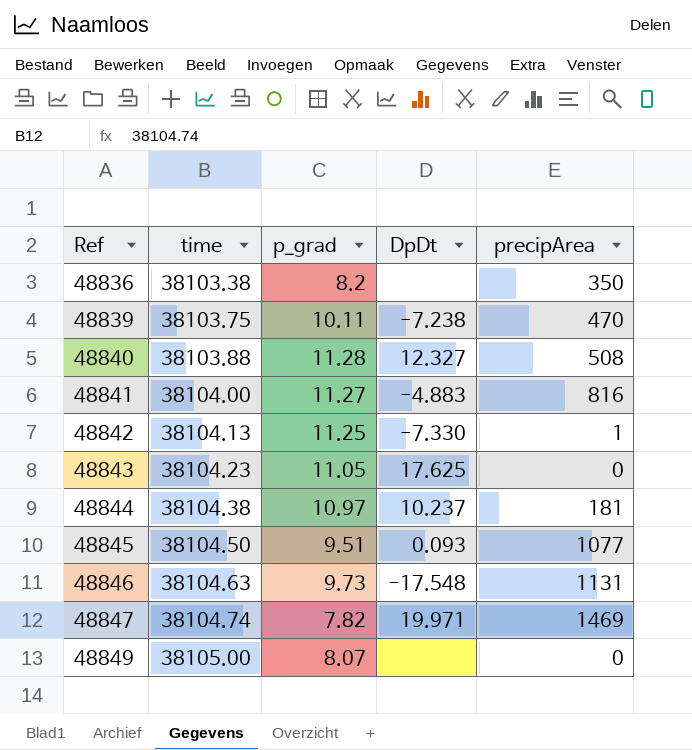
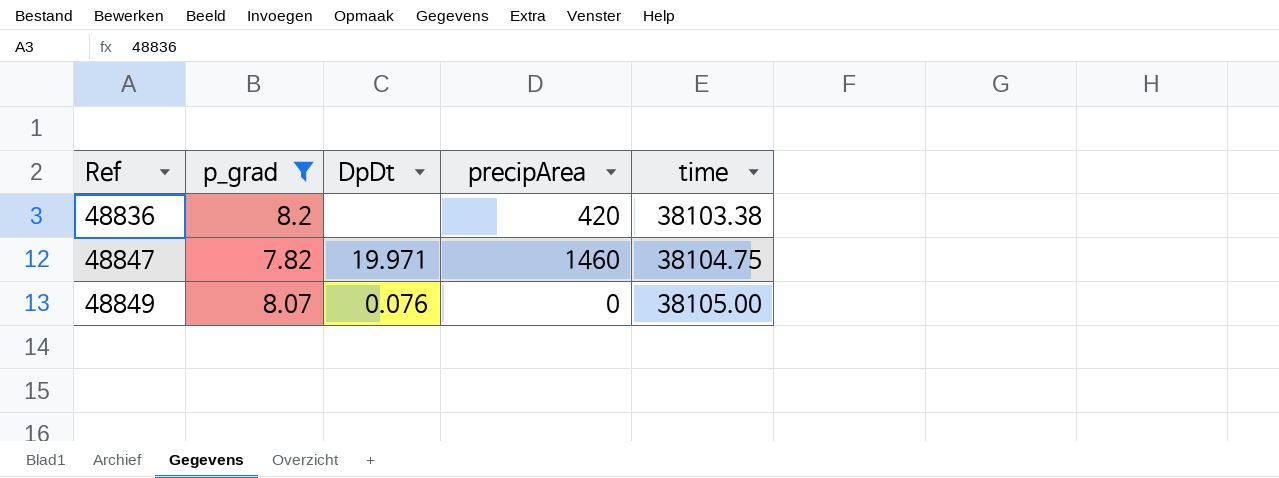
filter: none -> p_grad <= 8.2
column time | position: 2 -> 5
48836 | precipArea: 350 -> 420
48847 | precipArea: 1469 -> 1460
48847 | time: 38104.74 -> 38104.75
48849 | DpDt: none -> 0.076

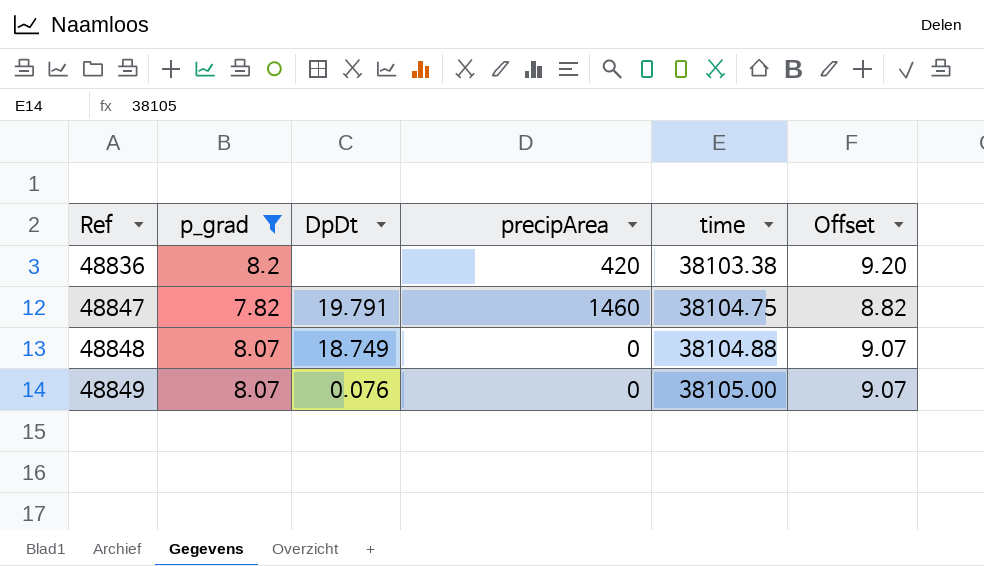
column Offset | formula: none -> [p_grad] + 1
48847 | DpDt: 19.971 -> 19.791
row 48848: none -> 8.07 | 18.749 | 0 | 38104.88 | 9.07

